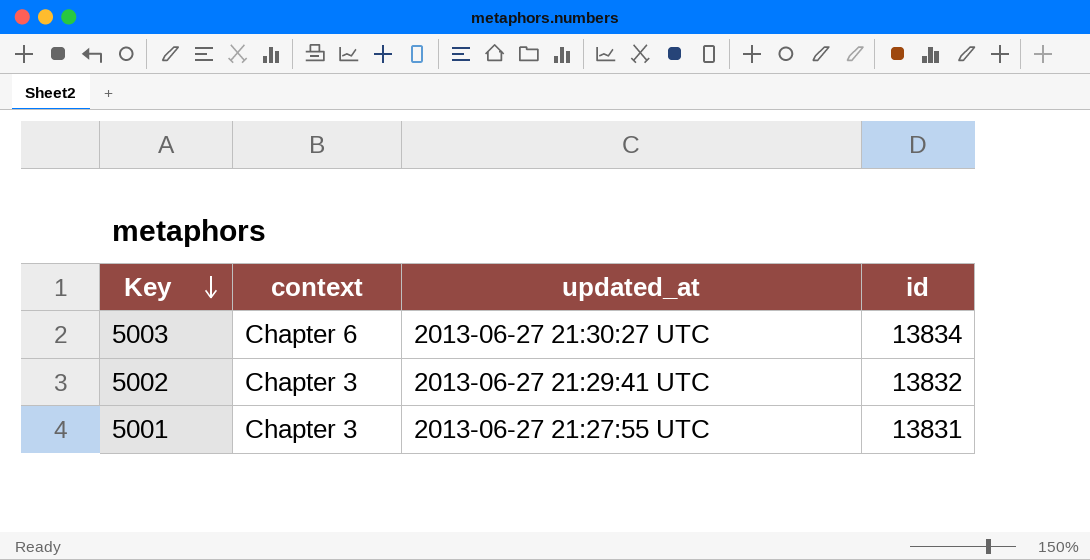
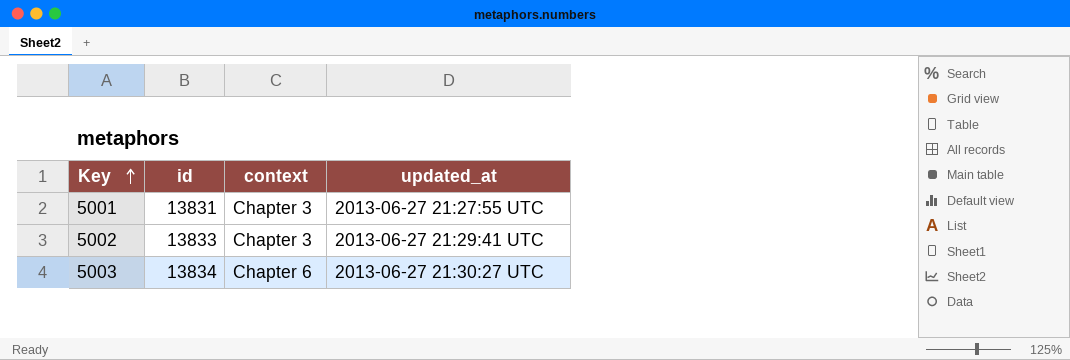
row order: Key descending -> Key ascending
column id | position: 4 -> 2
5002 | id: 13832 -> 13833

